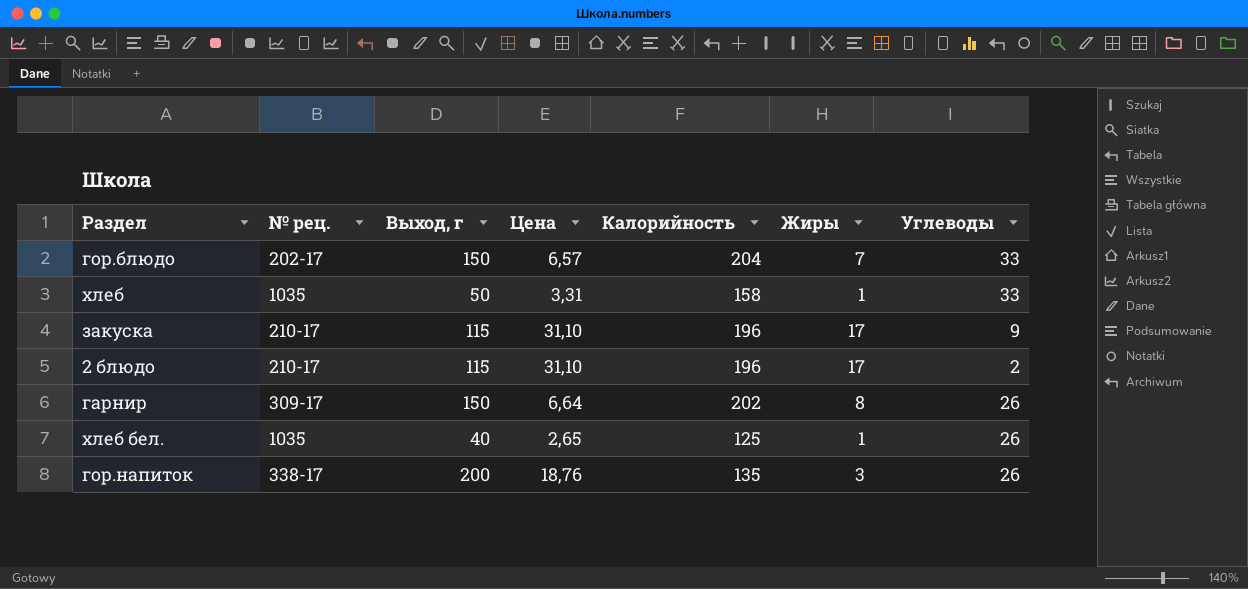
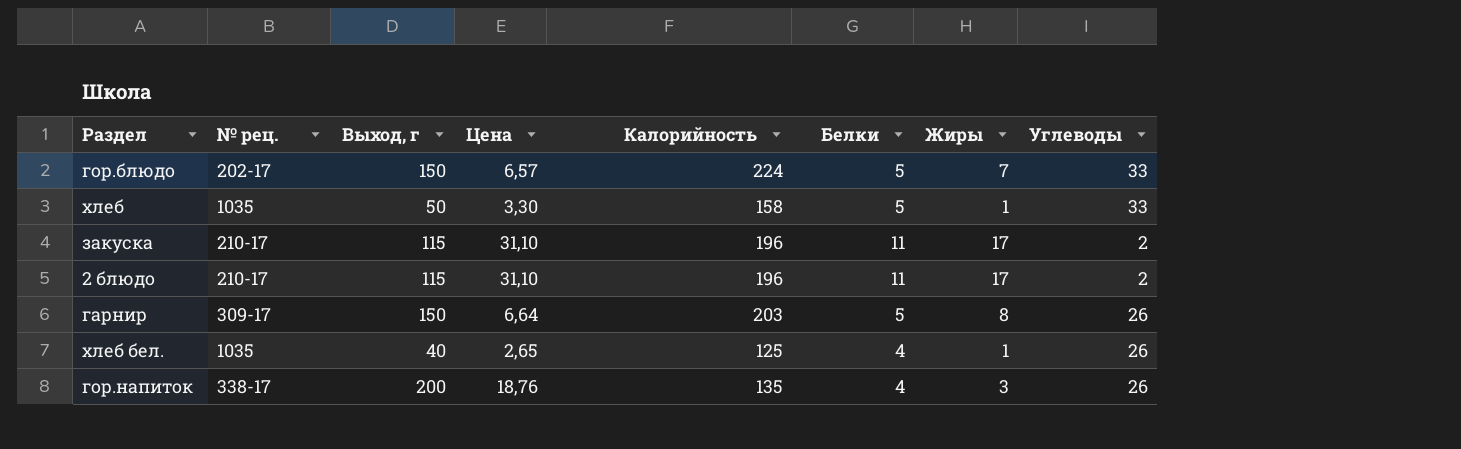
column Белки | position: none -> 6
гор.блюдо | Калорийность: 204 -> 224
хлеб | Цена: 3,31 -> 3,30
закуска | Углеводы: 9 -> 2
гарнир | Калорийность: 202 -> 203

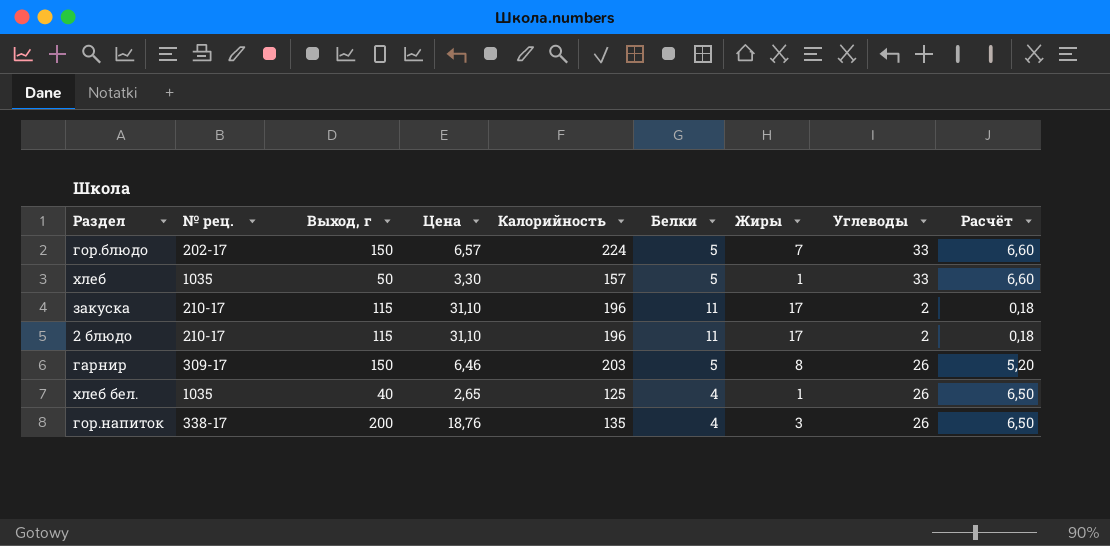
column Расчёт | formula: none -> [Углеводы] / [Белки]
хлеб | Калорийность: 158 -> 157
гарнир | Цена: 6,64 -> 6,46

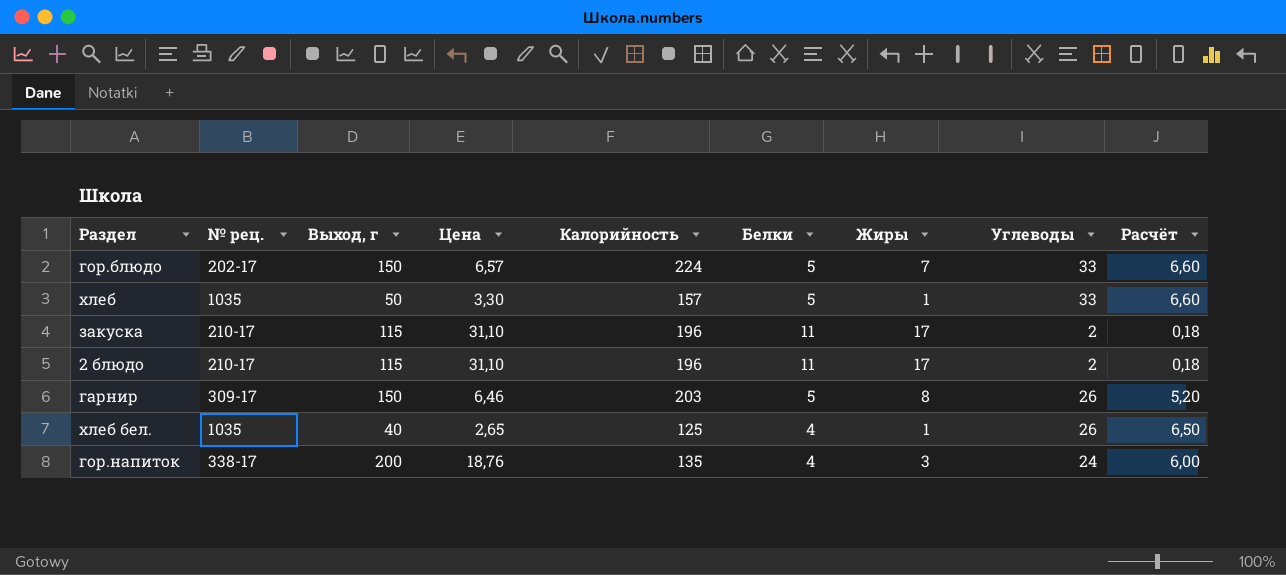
гор.напиток | Углеводы: 26 -> 24
гор.напиток | Расчёт: 6,50 -> 6,00

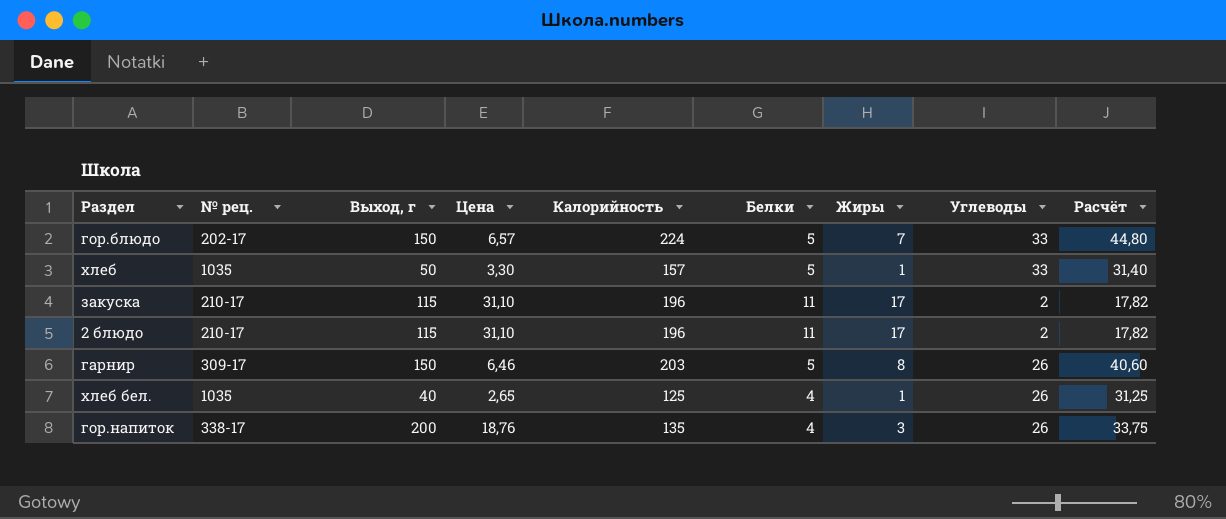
column Расчёт | formula: [Углеводы] / [Белки] -> [Калорийность] / [Белки]
гор.напиток | Углеводы: 24 -> 26

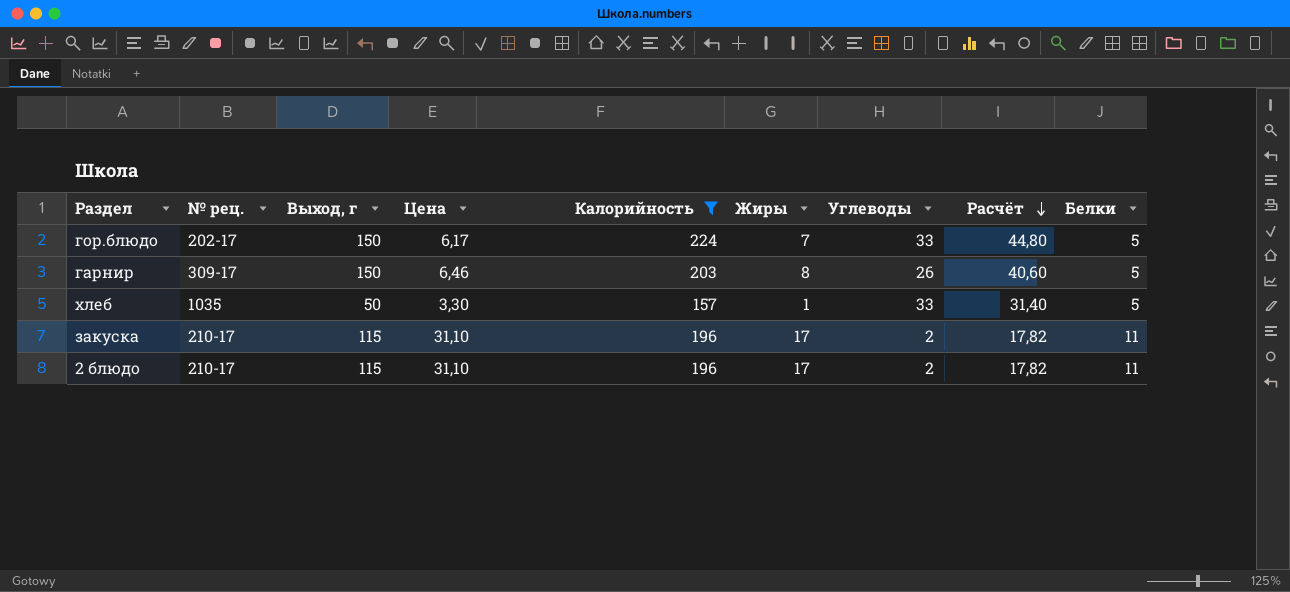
filter: none -> Калорийность >= 157
row order: none -> Расчёт descending
column Белки | position: 6 -> 9
гор.блюдо | Цена: 6,57 -> 6,17

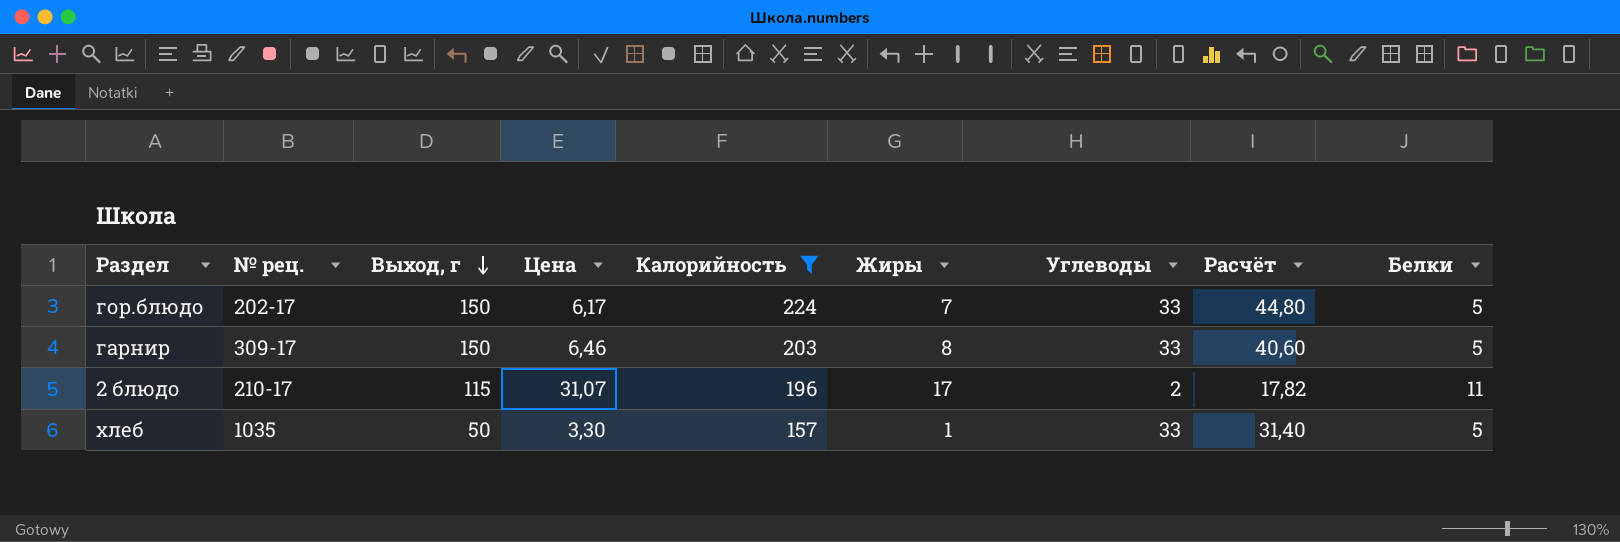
row order: Расчёт descending -> Выход, г descending
row закуска: 210-17 | 115 | 31,10 | 196 | 17 | 2 | 17,82 | 11 -> none
гарнир | Углеводы: 26 -> 33
2 блюдо | Цена: 31,10 -> 31,07

